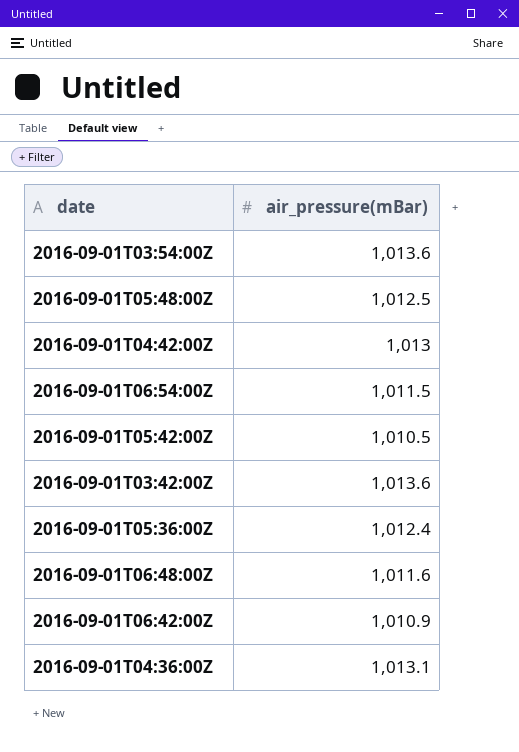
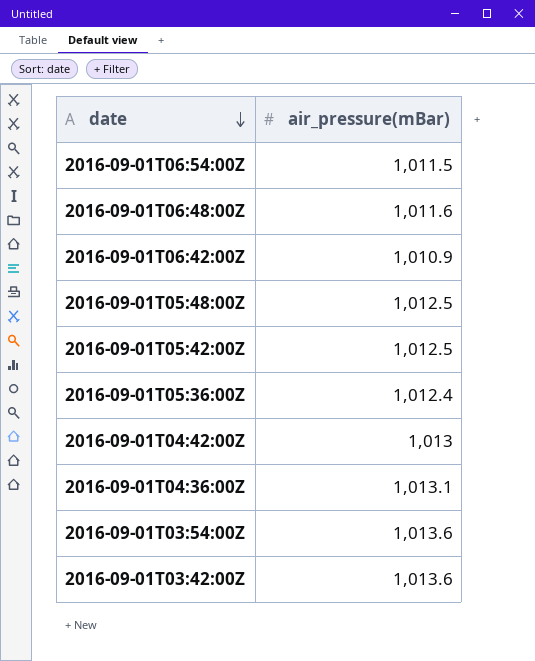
row order: none -> date descending
2016-09-01T05:42:00Z | air_pressure(mBar): 1,010.5 -> 1,012.5

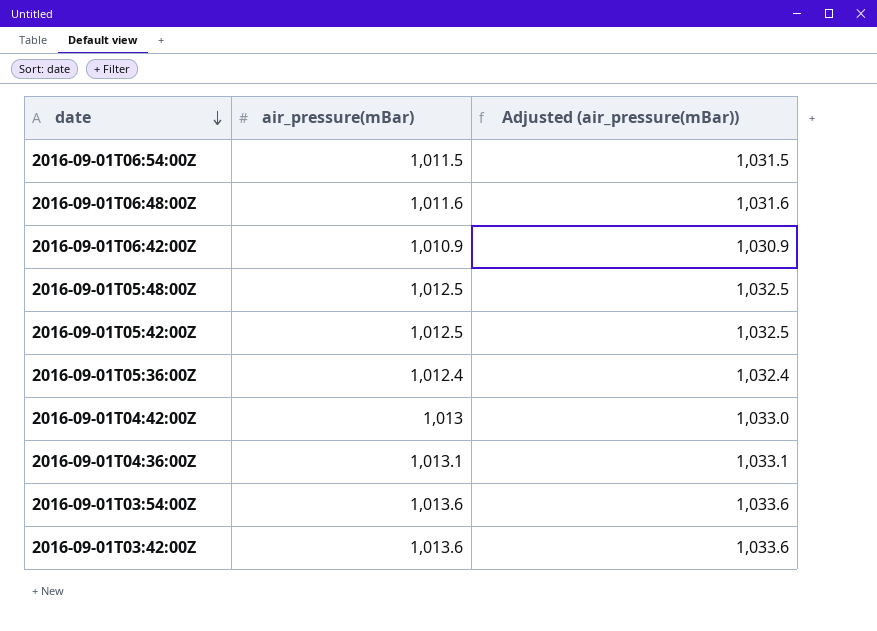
column Adjusted (air_pressure(mBar)) | formula: none -> [air_pressure(mBar)] + 20

